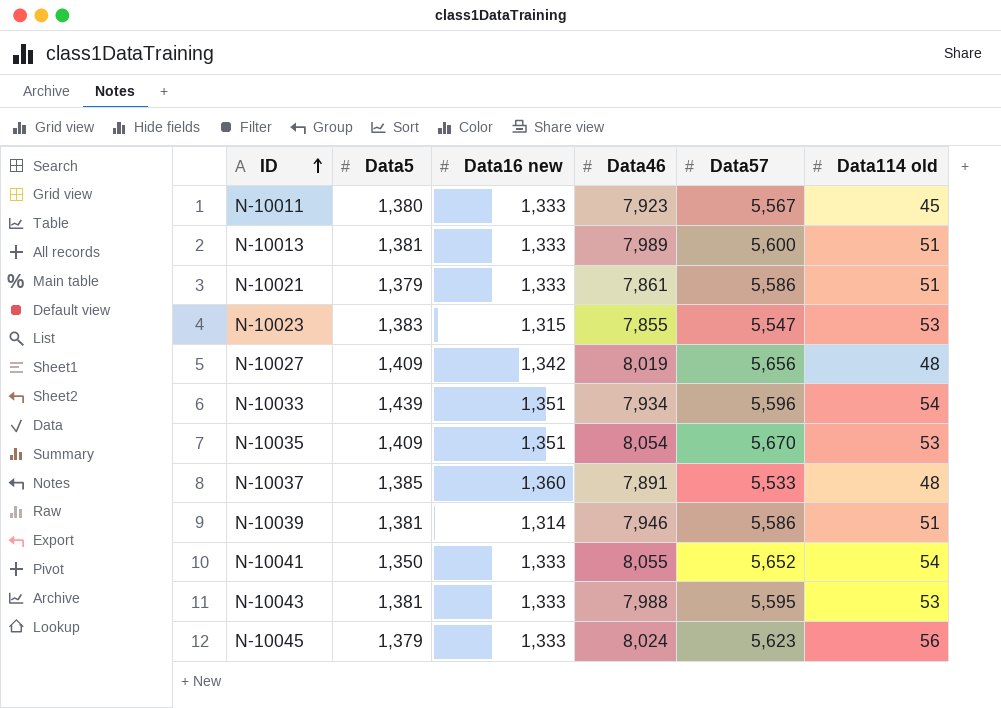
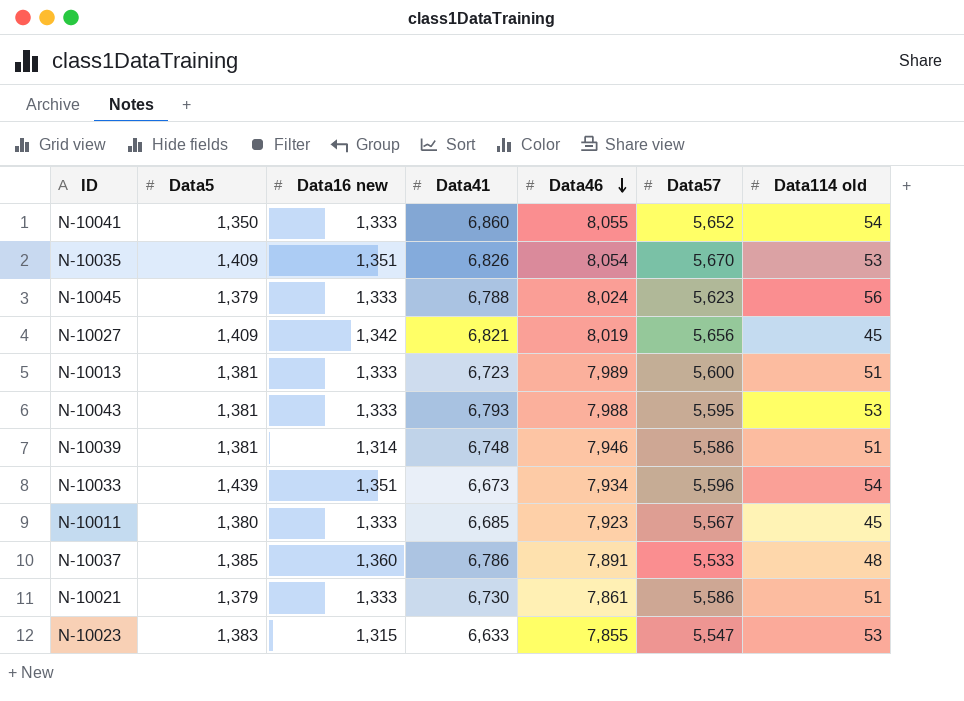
row order: ID ascending -> Data46 descending
column Data41 | position: none -> 4
N-10027 | Data114 old: 48 -> 45

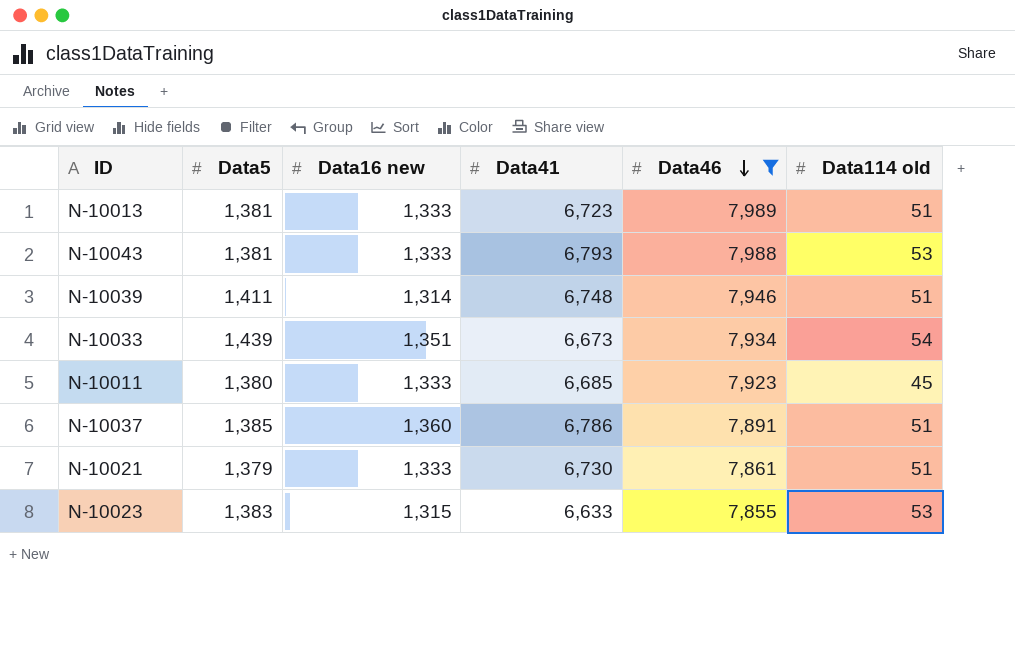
filter: none -> Data46 <= 7,989
column Data57 | position: 6 -> none
N-10039 | Data5: 1,381 -> 1,411
N-10037 | Data114 old: 48 -> 51

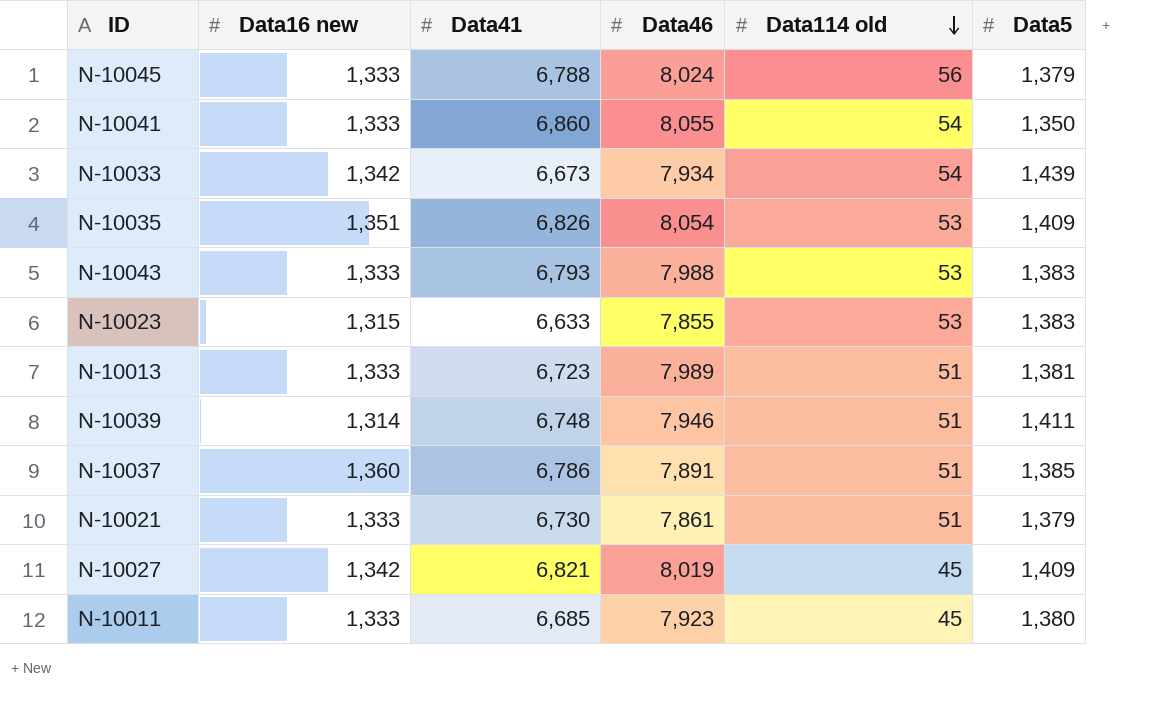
filter: Data46 <= 7,989 -> none
row order: Data46 descending -> Data114 old descending
column Data5 | position: 2 -> 6
N-10033 | Data16 new: 1,351 -> 1,342
N-10043 | Data5: 1,381 -> 1,383

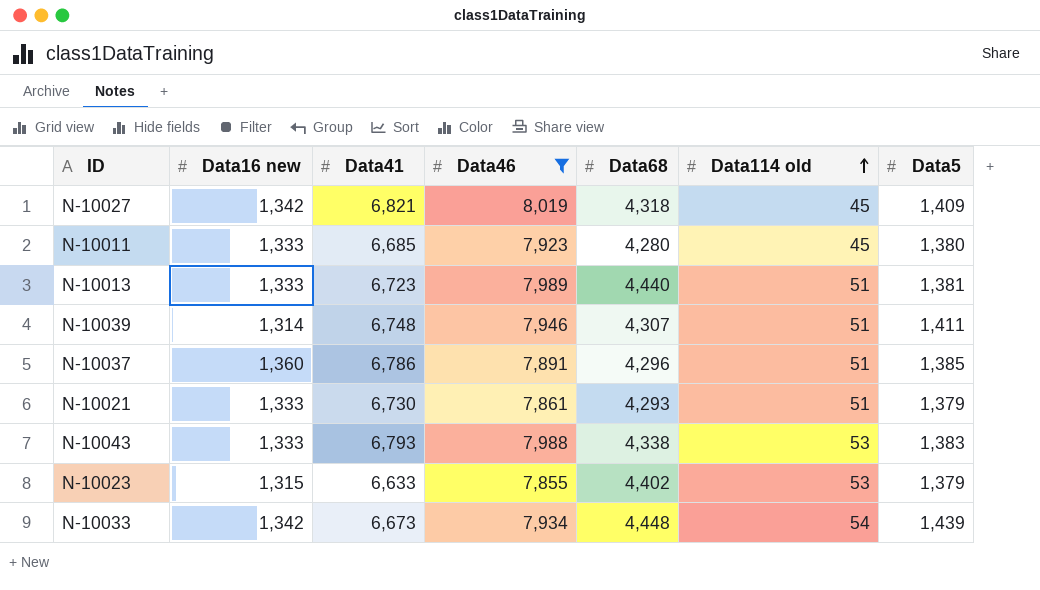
filter: none -> Data46 <= 8,019
row order: Data114 old descending -> Data114 old ascending
column Data68 | position: none -> 5
N-10023 | Data5: 1,383 -> 1,379

